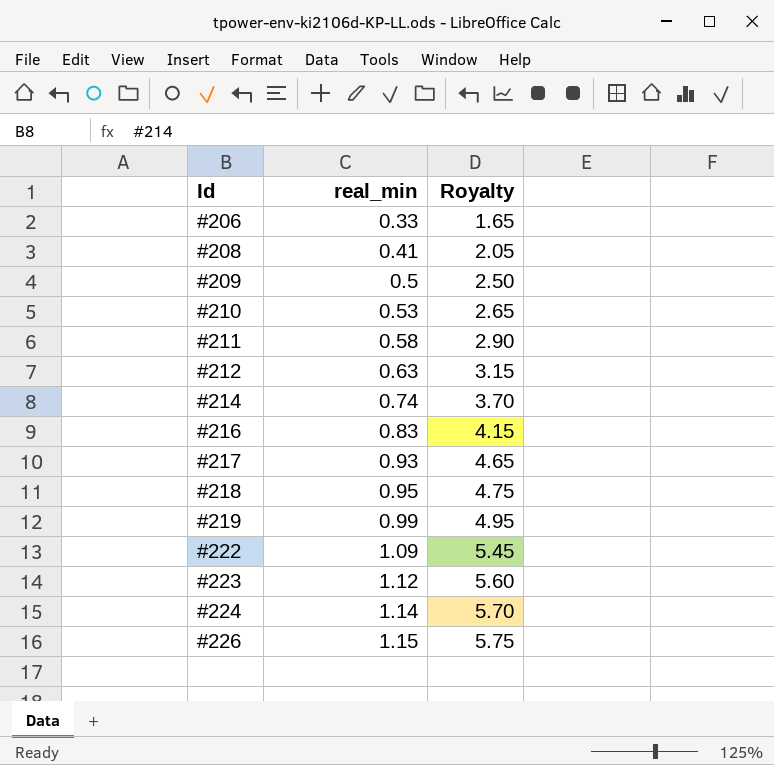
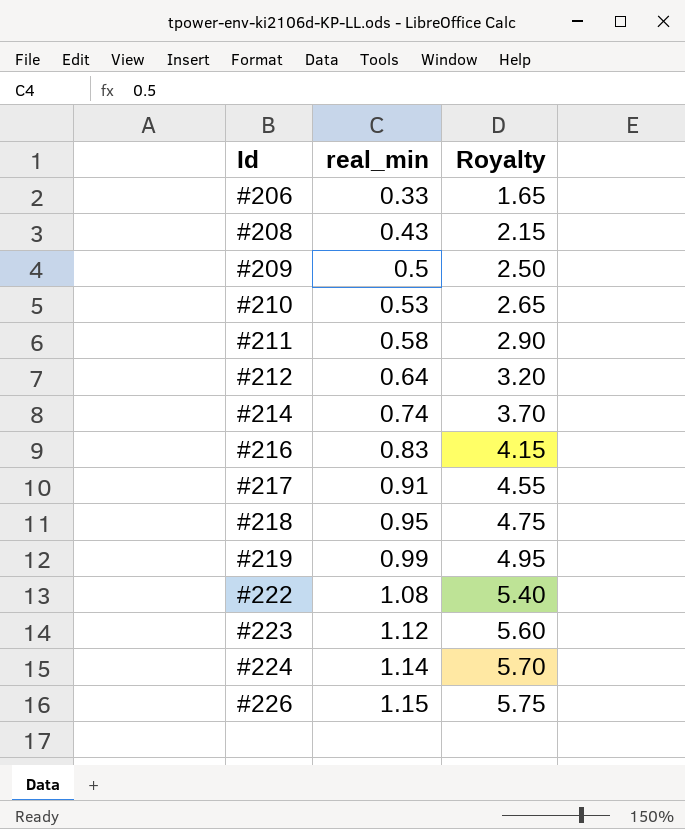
#208 | real_min: 0.41 -> 0.43
#208 | Royalty: 2.05 -> 2.15
#212 | real_min: 0.63 -> 0.64
#212 | Royalty: 3.15 -> 3.20
#217 | real_min: 0.93 -> 0.91
#217 | Royalty: 4.65 -> 4.55
#222 | real_min: 1.09 -> 1.08
#222 | Royalty: 5.45 -> 5.40

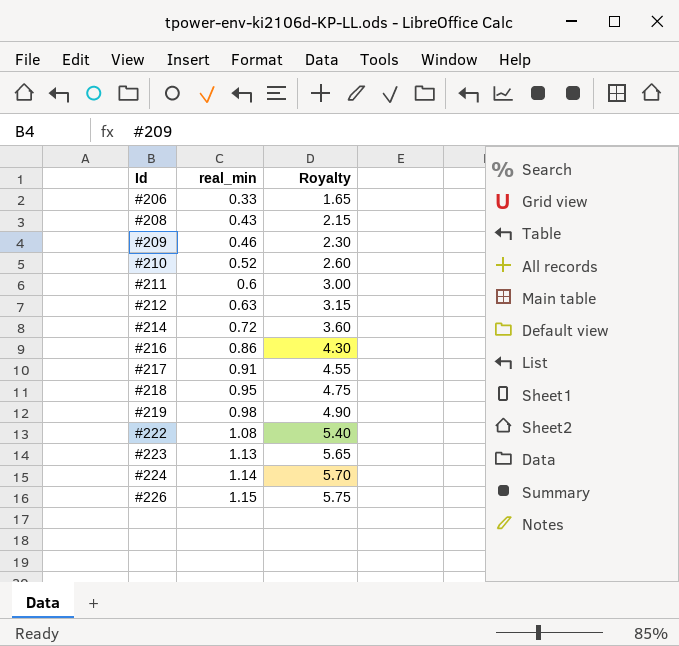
#209 | real_min: 0.5 -> 0.46
#209 | Royalty: 2.50 -> 2.30
#210 | real_min: 0.53 -> 0.52
#210 | Royalty: 2.65 -> 2.60
#211 | real_min: 0.58 -> 0.6
#211 | Royalty: 2.90 -> 3.00
#212 | real_min: 0.64 -> 0.63
#212 | Royalty: 3.20 -> 3.15
#214 | real_min: 0.74 -> 0.72
#214 | Royalty: 3.70 -> 3.60
#216 | real_min: 0.83 -> 0.86
#216 | Royalty: 4.15 -> 4.30
#219 | real_min: 0.99 -> 0.98
#219 | Royalty: 4.95 -> 4.90
#223 | real_min: 1.12 -> 1.13
#223 | Royalty: 5.60 -> 5.65

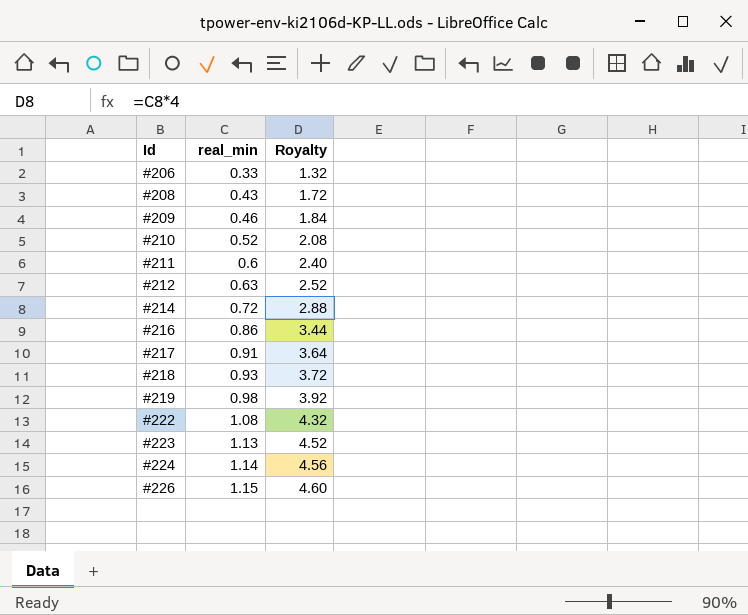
column Royalty | formula: [real_min] * 5 -> [real_min] * 4
#218 | real_min: 0.95 -> 0.93

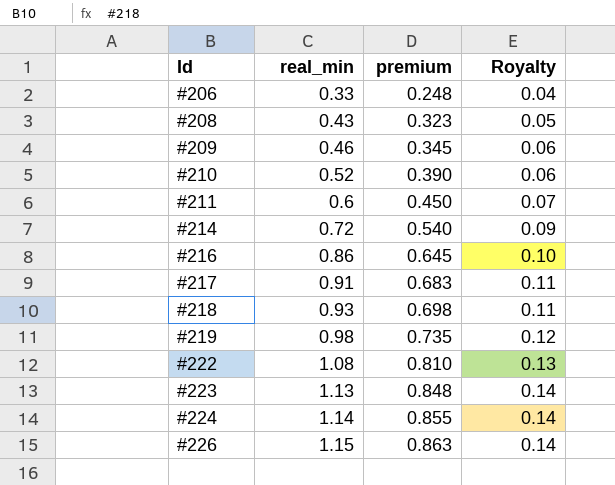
column premium | formula: none -> [real_min] * 0.75
column Royalty | formula: [real_min] * 4 -> [real_min] * 0.12
row #212: 0.63 | 2.52 -> none

